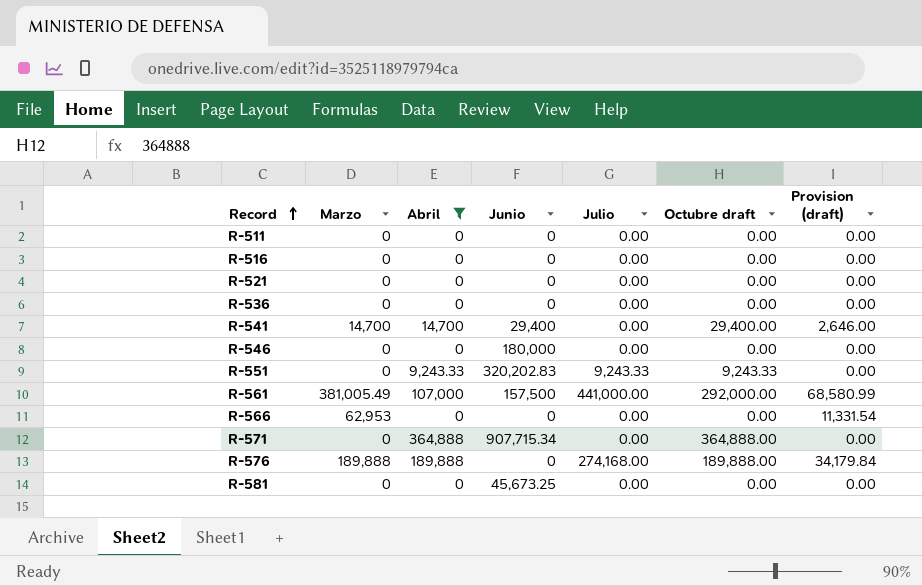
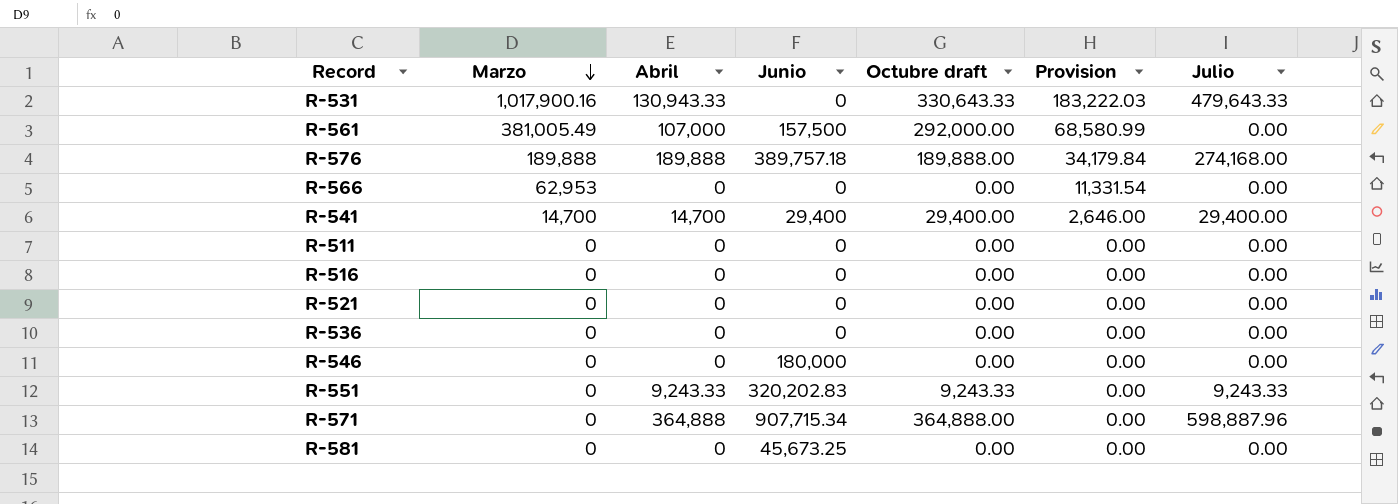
filter: Abril != 130,943.33 -> none
row order: Record ascending -> Marzo descending
column name: Provision (draft) -> Provision
column Julio | position: 5 -> 7
R-561 | Julio: 441,000.00 -> 0.00
R-576 | Junio: 0 -> 389,757.18
R-541 | Julio: 0.00 -> 29,400.00
R-571 | Julio: 0.00 -> 598,887.96

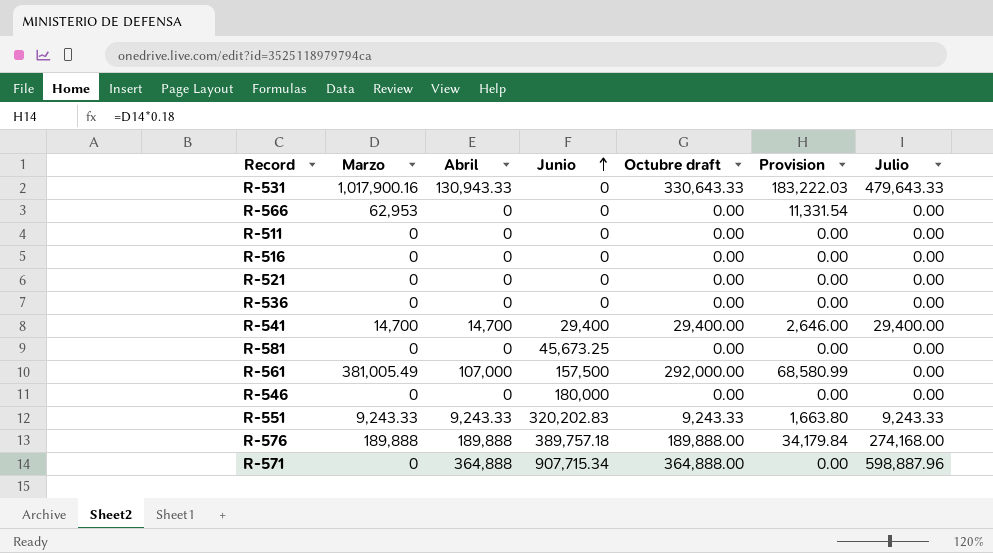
row order: Marzo descending -> Junio ascending
R-551 | Marzo: 0 -> 9,243.33
R-551 | Provision: 0.00 -> 1,663.80

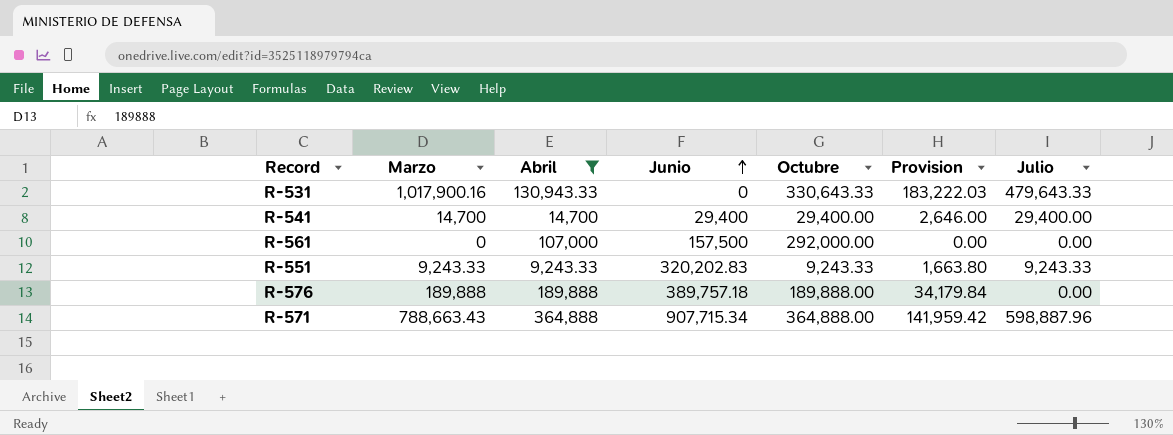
filter: none -> Abril != 0
column name: Octubre draft -> Octubre
R-561 | Marzo: 381,005.49 -> 0
R-561 | Provision: 68,580.99 -> 0.00
R-576 | Julio: 274,168.00 -> 0.00
R-571 | Marzo: 0 -> 788,663.43
R-571 | Provision: 0.00 -> 141,959.42

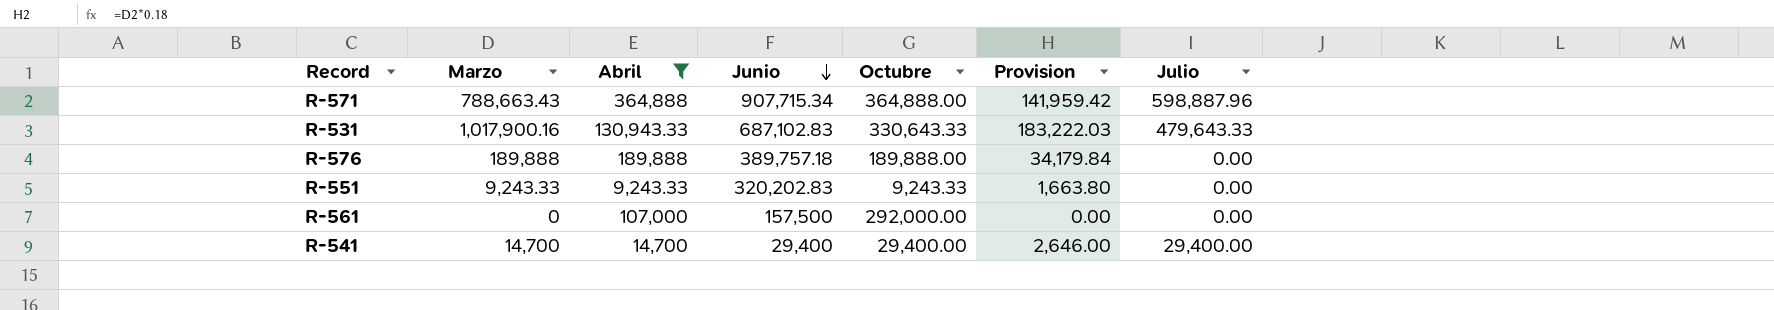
row order: Junio ascending -> Junio descending
R-531 | Junio: 0 -> 687,102.83
R-551 | Julio: 9,243.33 -> 0.00

